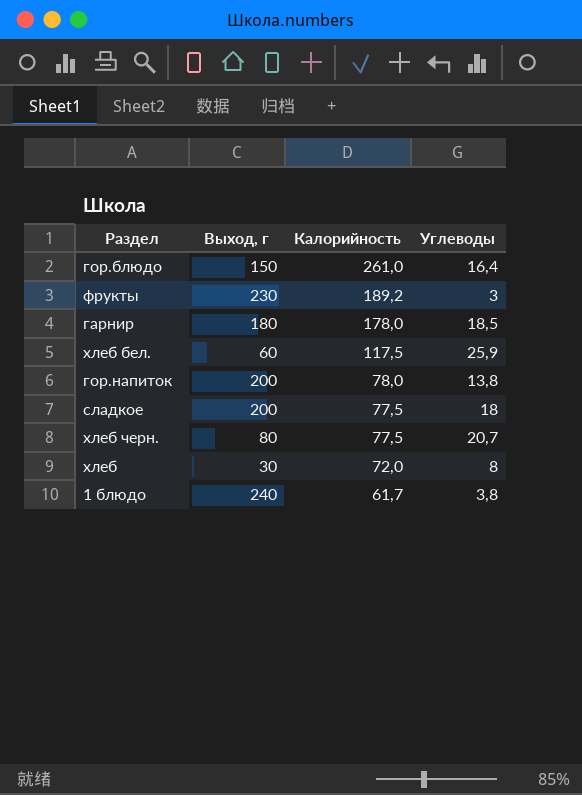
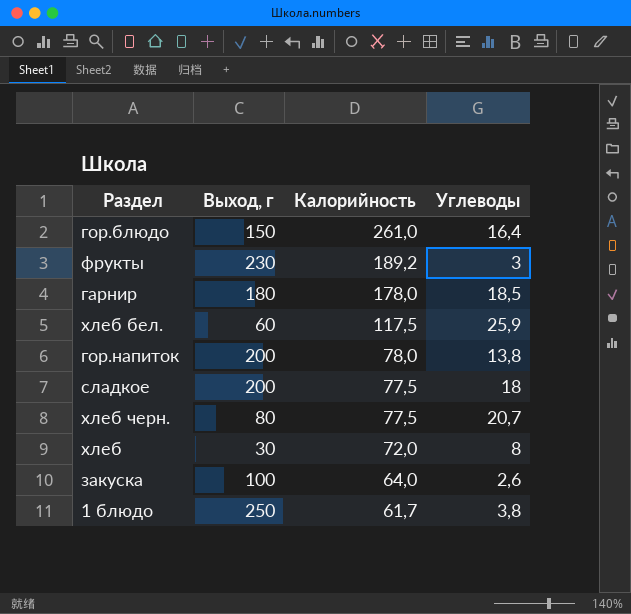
row закуска: none -> 100 | 64,0 | 2,6
1 блюдо | Выход, г: 240 -> 250

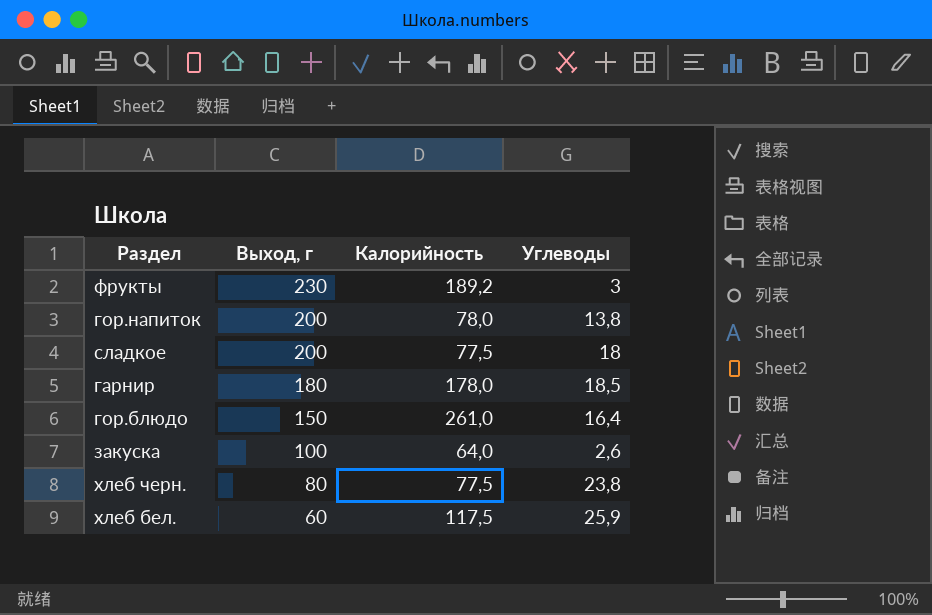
row order: Калорийность descending -> Выход, г descending
row хлеб: 30 | 72,0 | 8 -> none
row 1 блюдо: 250 | 61,7 | 3,8 -> none
хлеб черн. | Углеводы: 20,7 -> 23,8

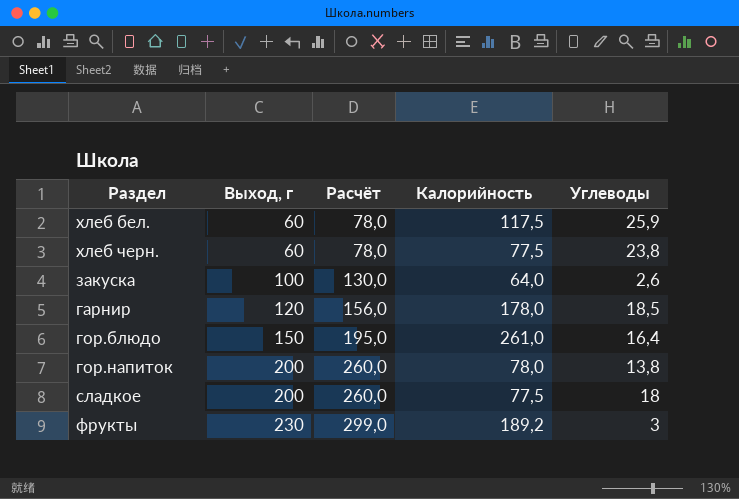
row order: Выход, г descending -> Выход, г ascending
column Расчёт | formula: none -> [Выход, г] * 1,3
хлеб черн. | Выход, г: 80 -> 60
гарнир | Выход, г: 180 -> 120

